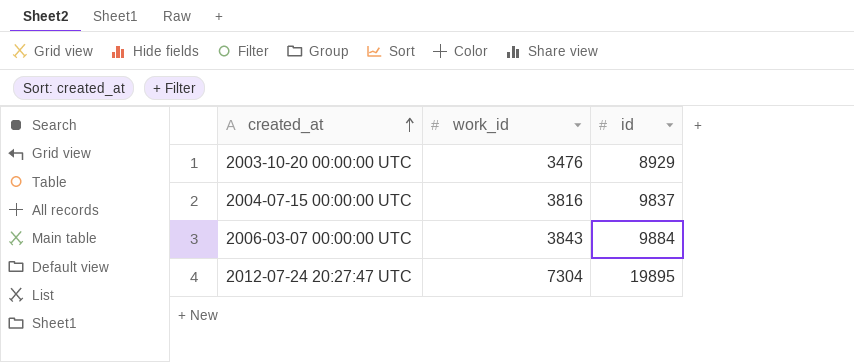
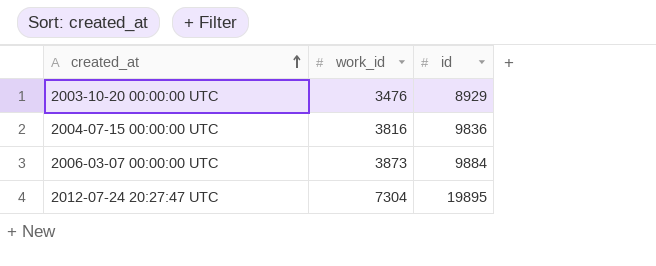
2004-07-15 00:00:00 UTC | id: 9837 -> 9836
2006-03-07 00:00:00 UTC | work_id: 3843 -> 3873

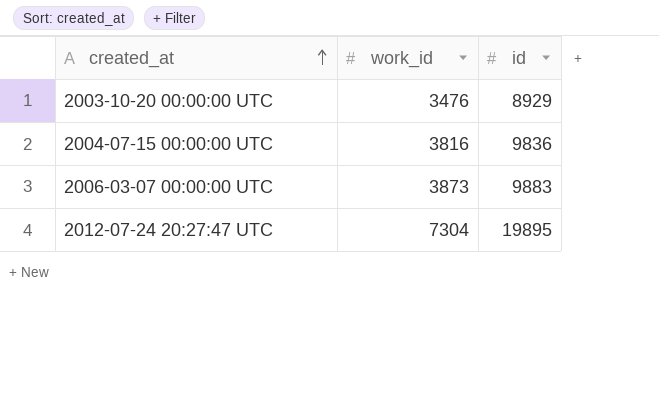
2006-03-07 00:00:00 UTC | id: 9884 -> 9883

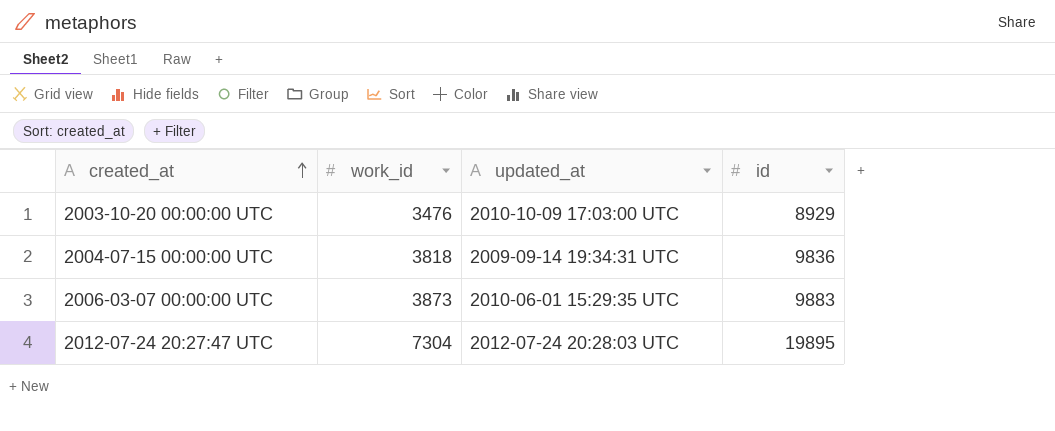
column updated_at | position: none -> 3
2004-07-15 00:00:00 UTC | work_id: 3816 -> 3818

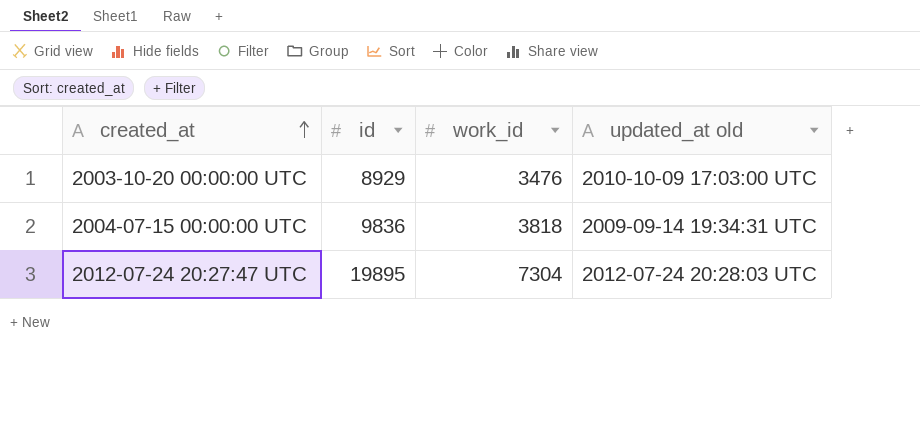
column id | position: 4 -> 2
column name: updated_at -> updated_at old
row 2006-03-07 00:00:00 UTC: 3873 | 2010-06-01 15:29:35 UTC | 9883 -> none

